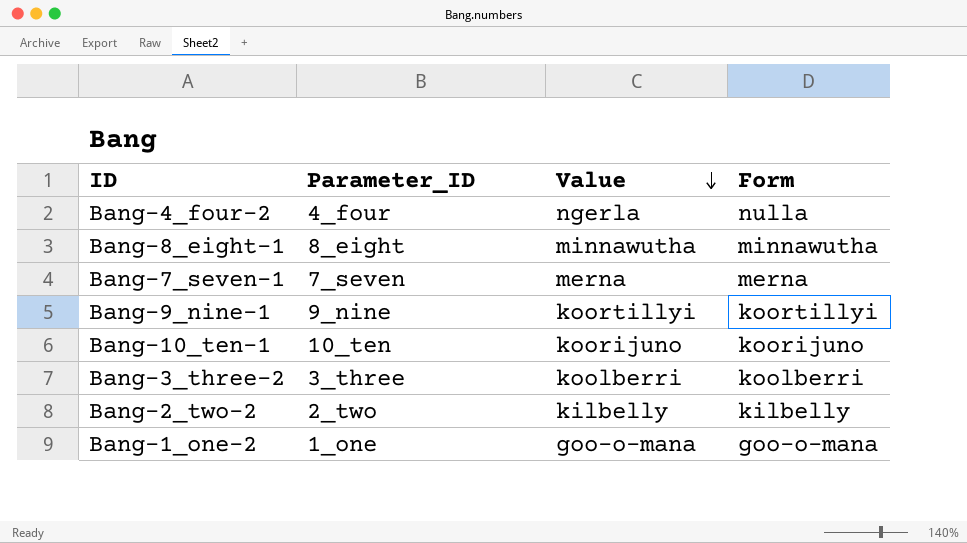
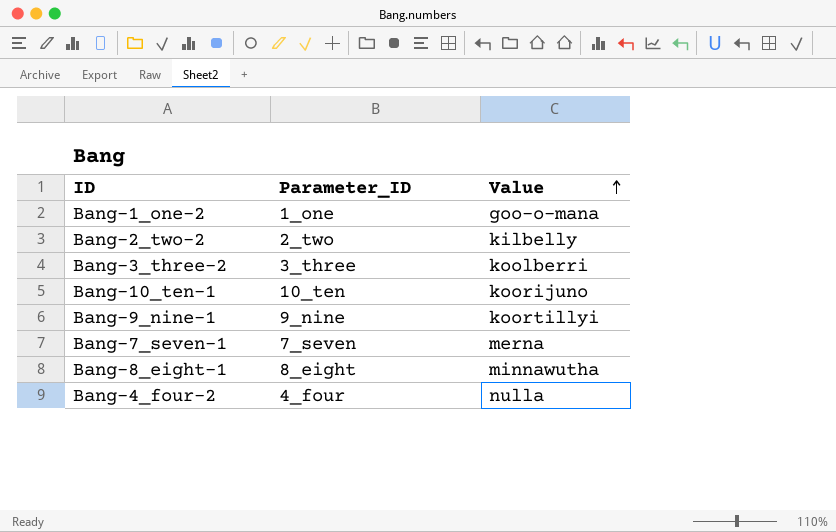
row order: Value descending -> Value ascending
column Form | position: 4 -> none
Bang-4_four-2 | Value: ngerla -> nulla

